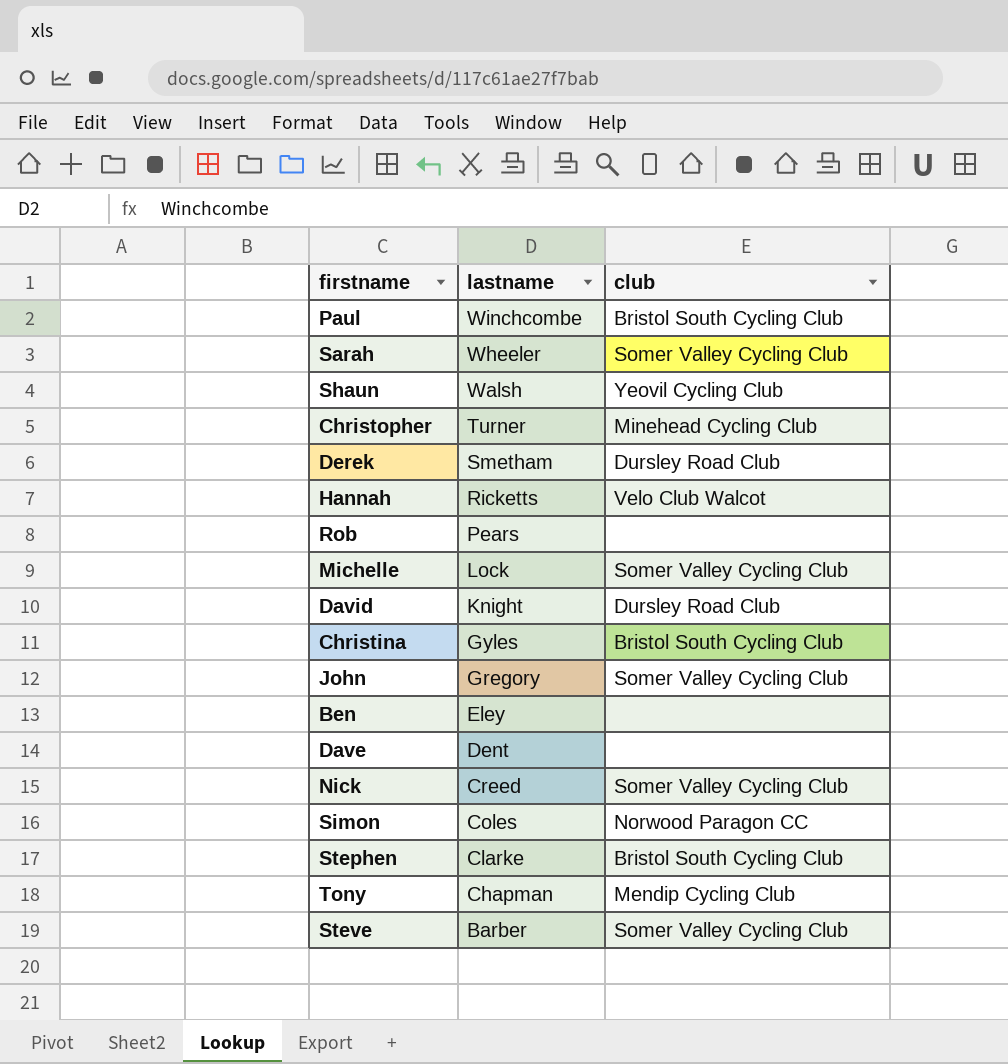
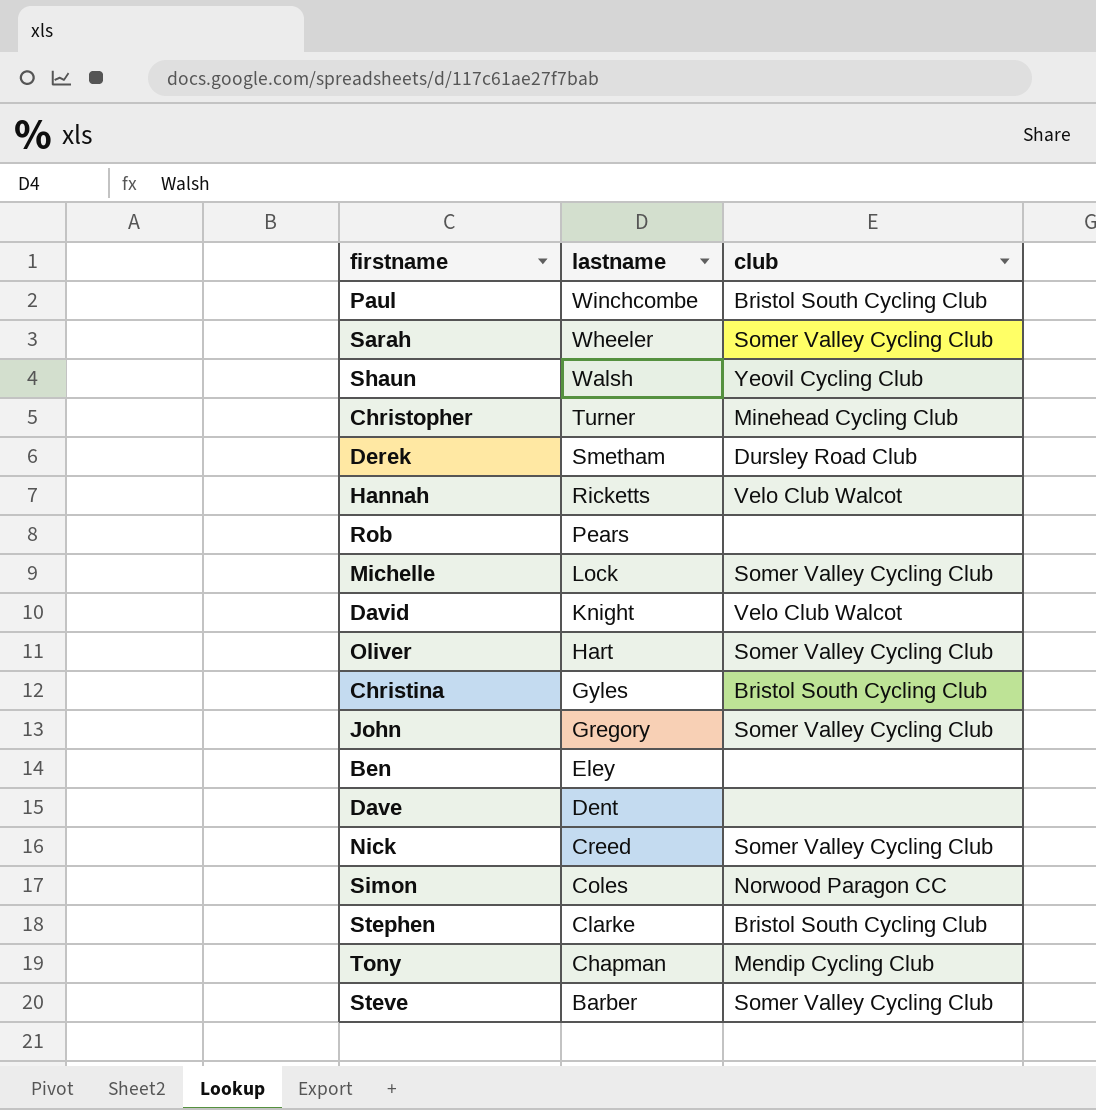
David | club: Dursley Road Club -> Velo Club Walcot
row Oliver: none -> Hart | Somer Valley Cycling Club

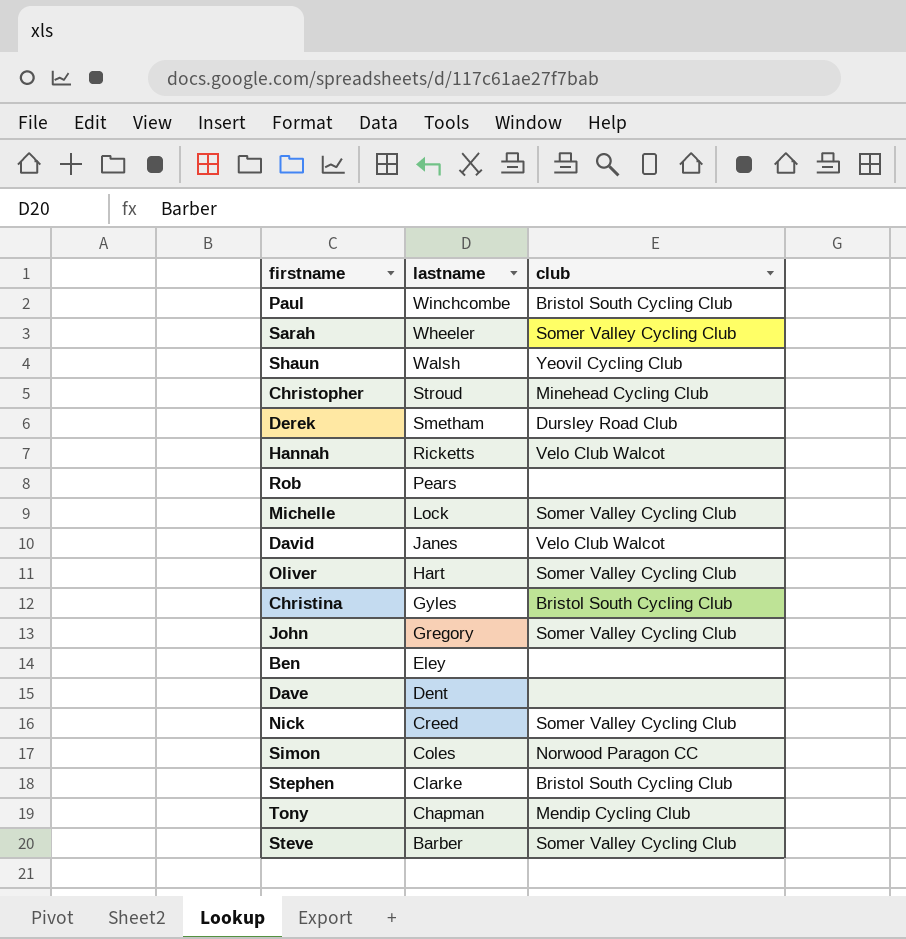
Christopher | lastname: Turner -> Stroud
David | lastname: Knight -> Janes

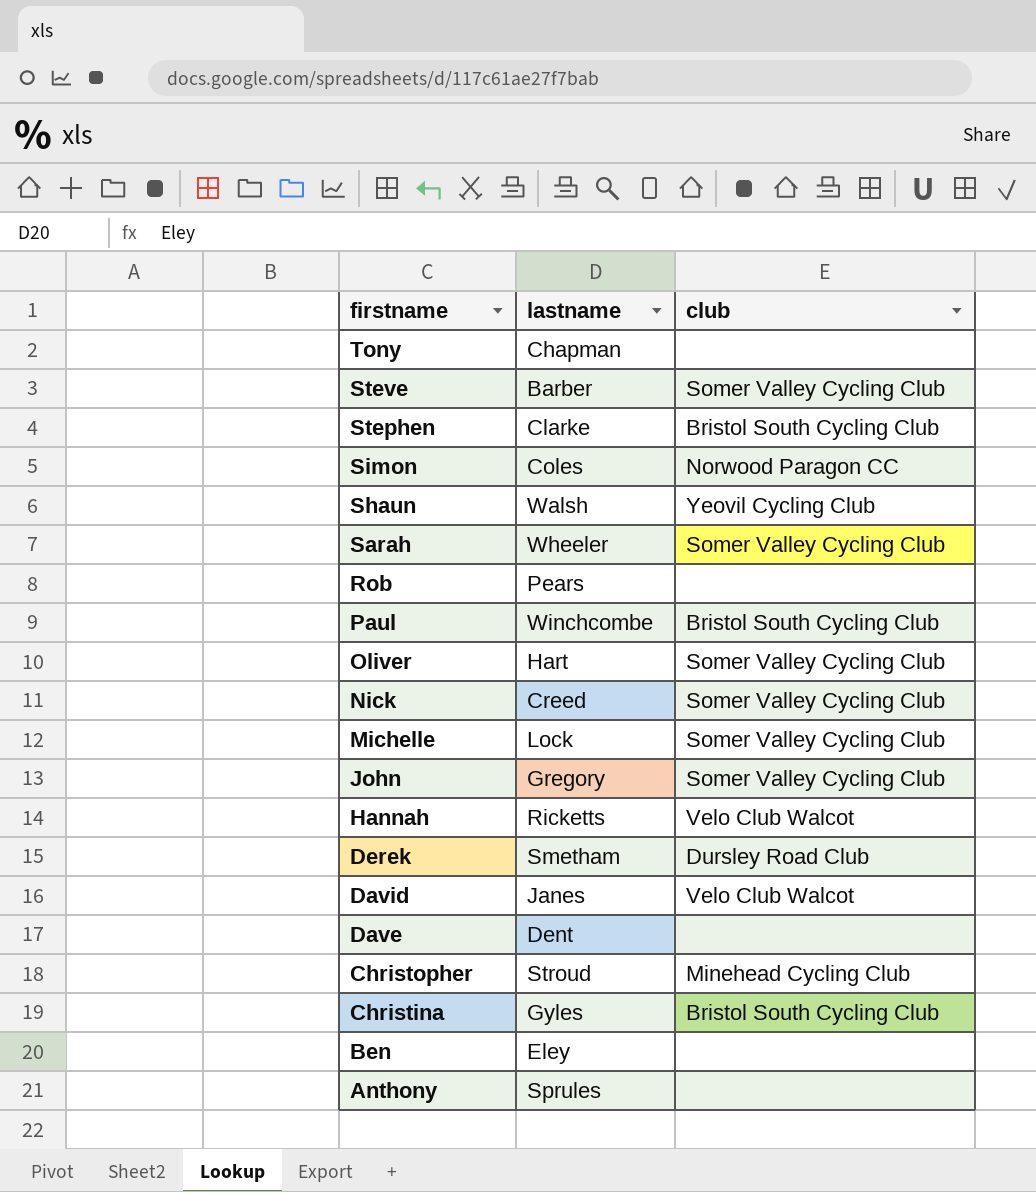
row order: lastname descending -> firstname descending
Tony | club: Mendip Cycling Club -> none
row Anthony: none -> Sprules | none

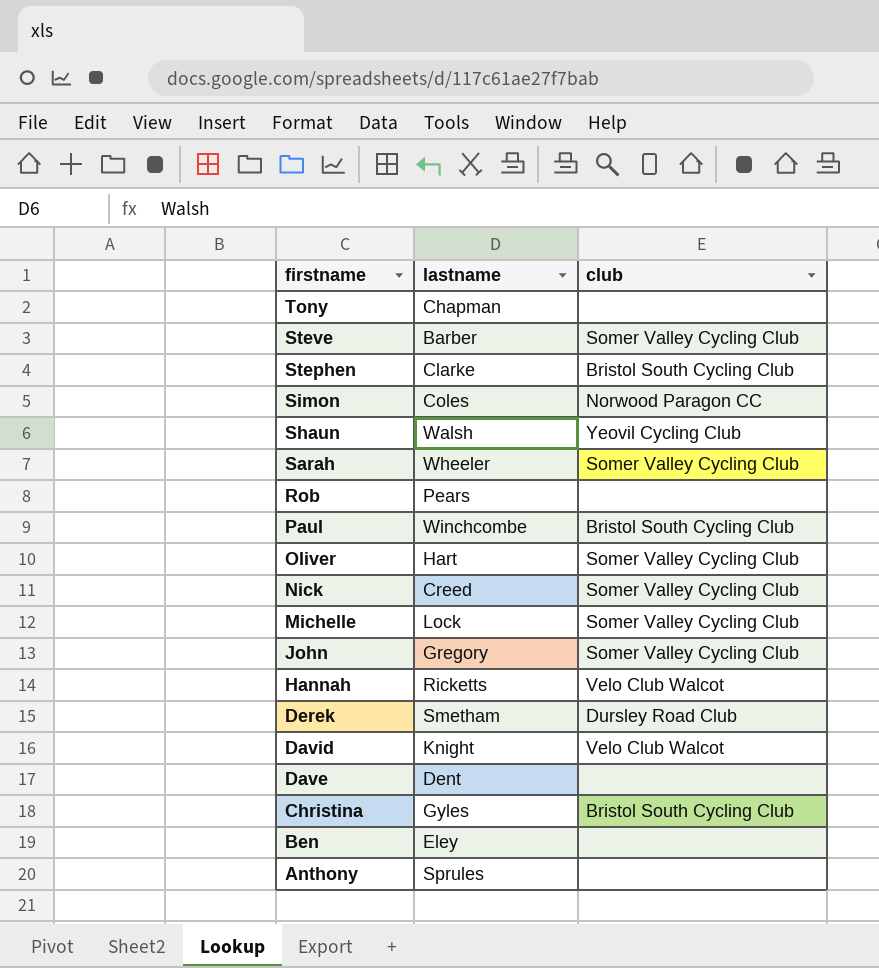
row Christopher: Stroud | Minehead Cycling Club -> none
David | lastname: Janes -> Knight

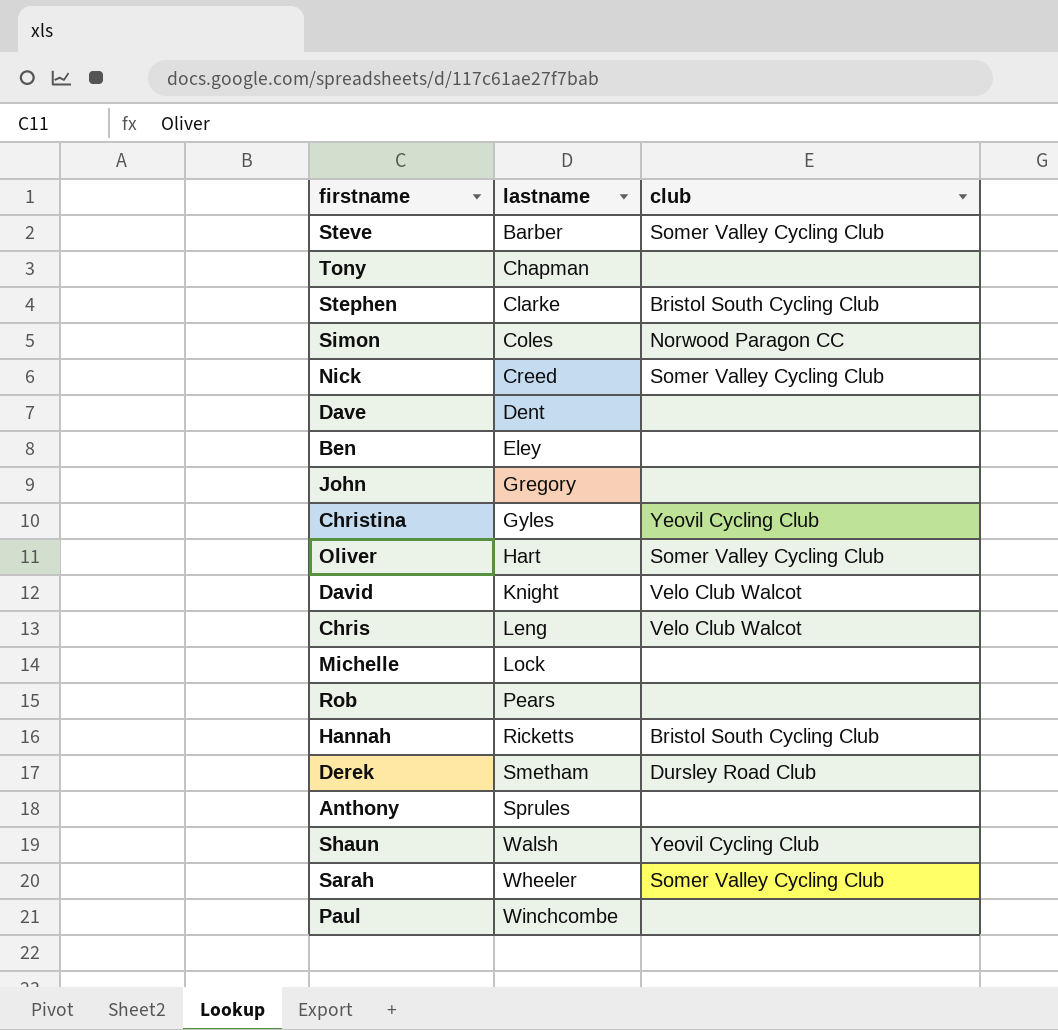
row order: firstname descending -> lastname ascending
John | club: Somer Valley Cycling Club -> none
Christina | club: Bristol South Cycling Club -> Yeovil Cycling Club
row Chris: none -> Leng | Velo Club Walcot
Michelle | club: Somer Valley Cycling Club -> none
Hannah | club: Velo Club Walcot -> Bristol South Cycling Club
Paul | club: Bristol South Cycling Club -> none

